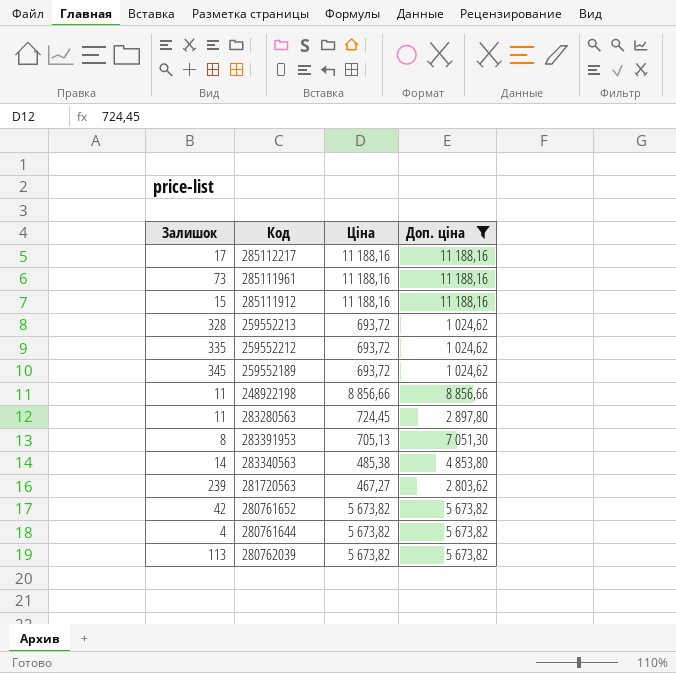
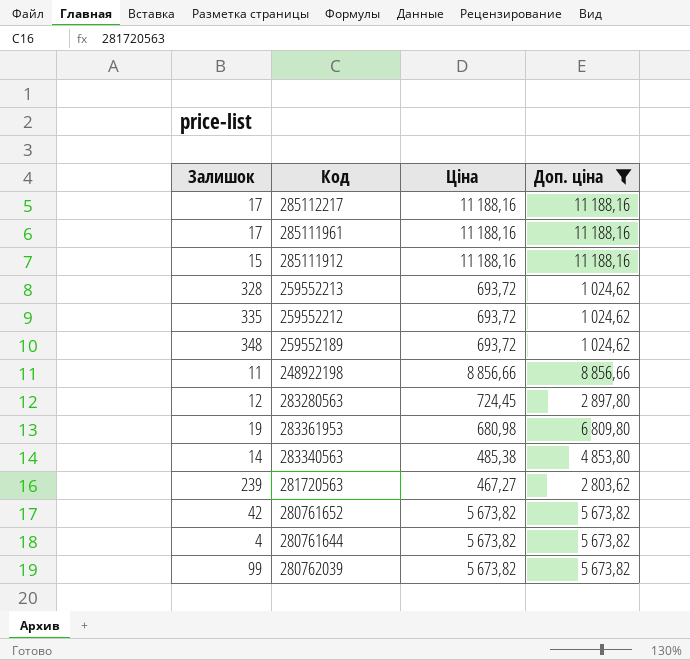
row 283391953: 8 | 705,13 | 7 051,30 -> none
285111961 | Залишок: 73 -> 17
259552189 | Залишок: 345 -> 348
283280563 | Залишок: 11 -> 12
row 283361953: none -> 19 | 680,98 | 6 809,80
280762039 | Залишок: 113 -> 99

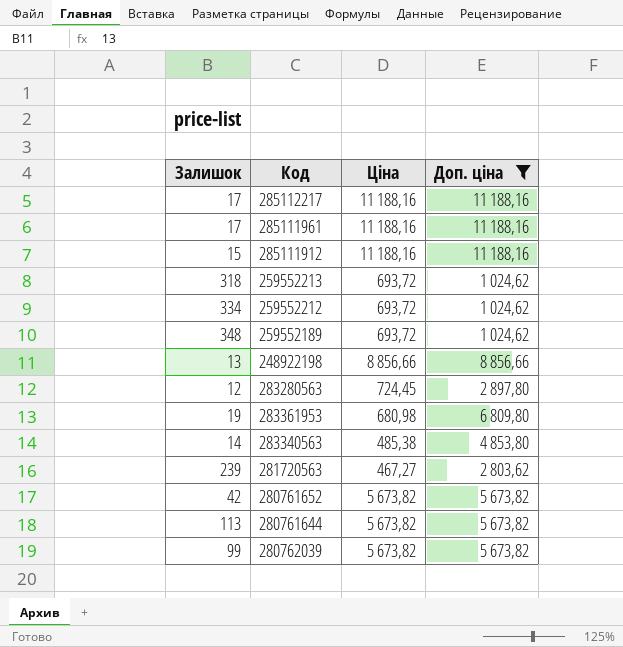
259552213 | Залишок: 328 -> 318
259552212 | Залишок: 335 -> 334
248922198 | Залишок: 11 -> 13
280761644 | Залишок: 4 -> 113

